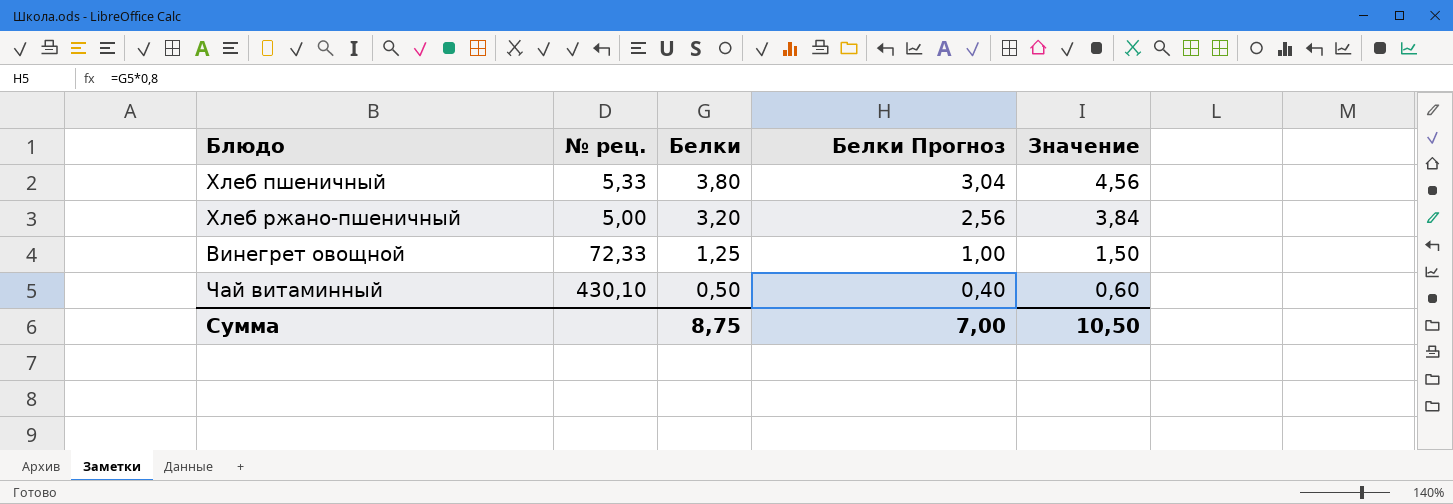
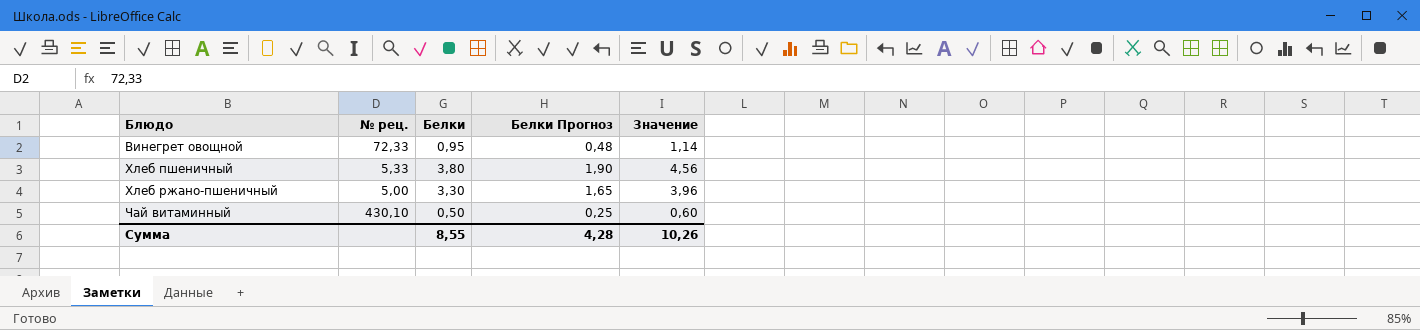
row order: Белки descending -> Блюдо ascending
column Белки Прогноз | formula: [Белки] * 0,8 -> [Белки] * 0,5
Винегрет овощной | Белки: 1,25 -> 0,95
Винегрет овощной | Значение: 1,50 -> 1,14
Хлеб ржано-пшеничный | Белки: 3,20 -> 3,30
Хлеб ржано-пшеничный | Значение: 3,84 -> 3,96
Сумма | Белки: 8,75 -> 8,55
Сумма | Белки Прогноз: 7,00 -> 4,28
Сумма | Значение: 10,50 -> 10,26

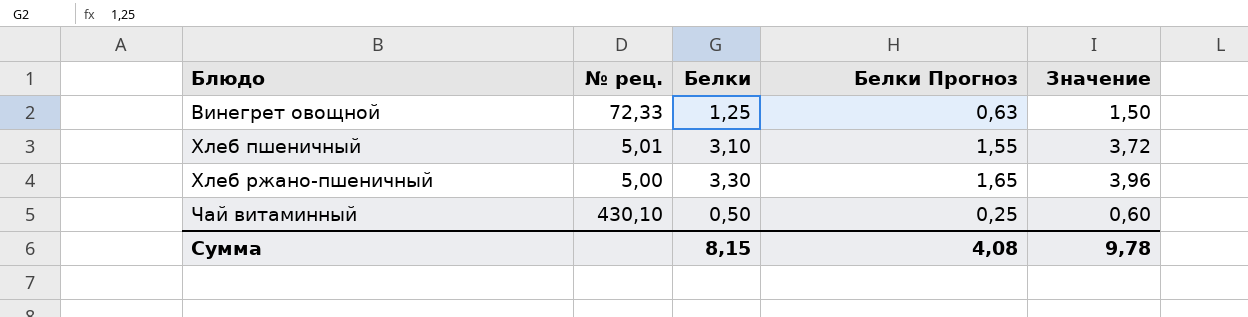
Винегрет овощной | Белки: 0,95 -> 1,25
Винегрет овощной | Белки Прогноз: 0,48 -> 0,63
Винегрет овощной | Значение: 1,14 -> 1,50
Хлеб пшеничный | № рец.: 5,33 -> 5,01
Хлеб пшеничный | Белки: 3,80 -> 3,10
Хлеб пшеничный | Белки Прогноз: 1,90 -> 1,55
Хлеб пшеничный | Значение: 4,56 -> 3,72
Сумма | Белки: 8,55 -> 8,15
Сумма | Белки Прогноз: 4,28 -> 4,08
Сумма | Значение: 10,26 -> 9,78

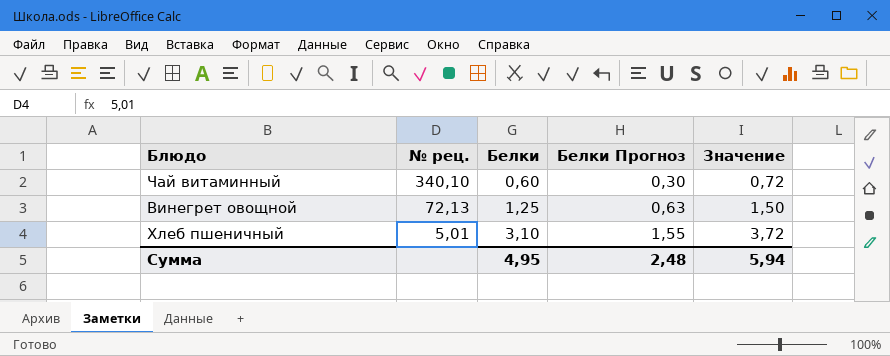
row order: Блюдо ascending -> № рец. descending
row Хлеб ржано-пшеничный: 5,00 | 3,30 | 1,65 | 3,96 -> none
Чай витаминный | № рец.: 430,10 -> 340,10
Чай витаминный | Белки: 0,50 -> 0,60
Чай витаминный | Белки Прогноз: 0,25 -> 0,30
Чай витаминный | Значение: 0,60 -> 0,72
Винегрет овощной | № рец.: 72,33 -> 72,13
Сумма | Белки: 8,15 -> 4,95
Сумма | Белки Прогноз: 4,08 -> 2,48
Сумма | Значение: 9,78 -> 5,94

